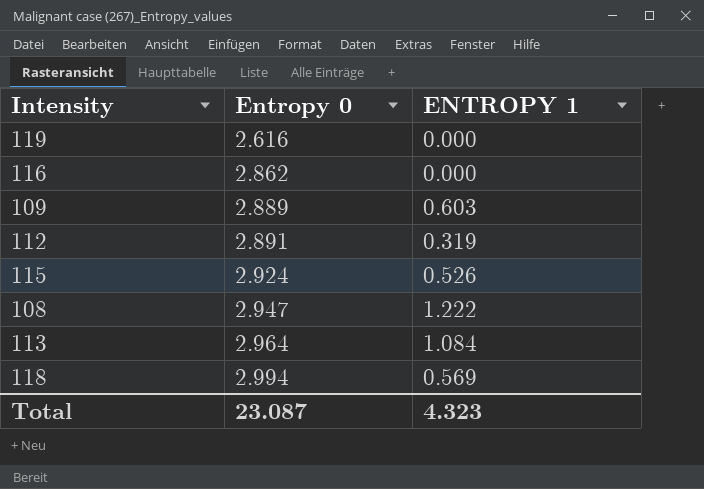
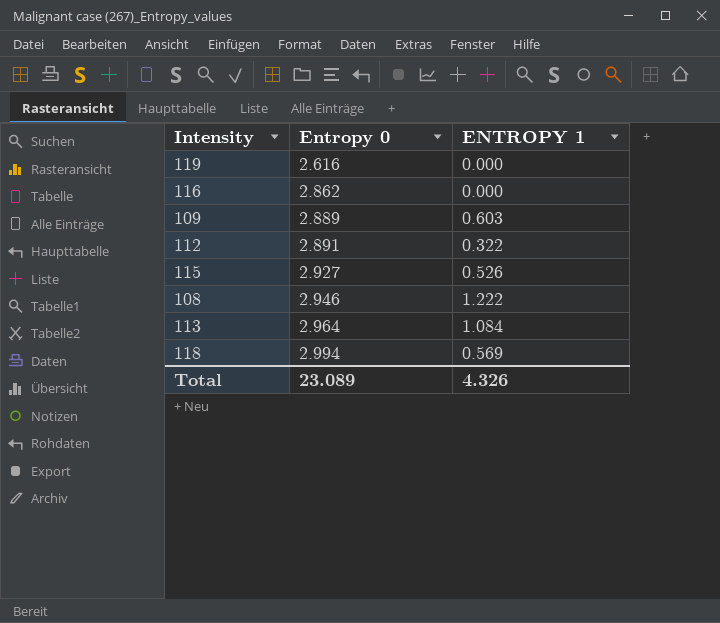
112 | ENTROPY 1: 0.319 -> 0.322
115 | Entropy 0: 2.924 -> 2.927
108 | Entropy 0: 2.947 -> 2.946
Total | Entropy 0: 23.087 -> 23.089
Total | ENTROPY 1: 4.323 -> 4.326

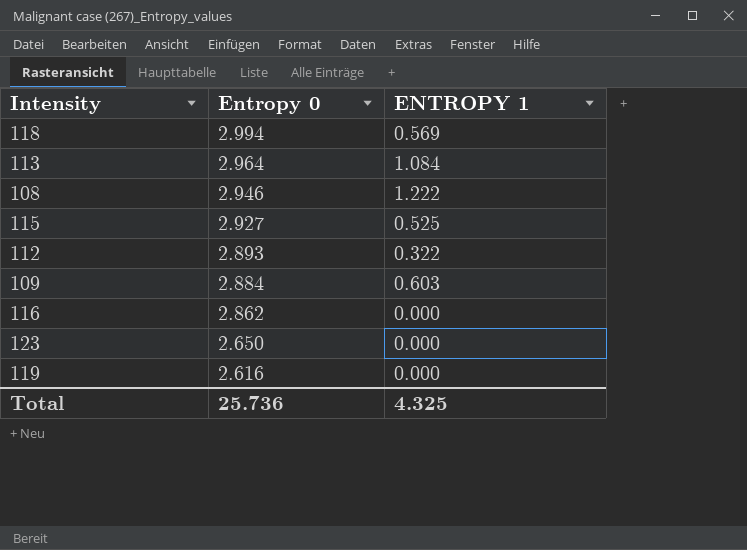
row order: Entropy 0 ascending -> Entropy 0 descending
115 | ENTROPY 1: 0.526 -> 0.525
112 | Entropy 0: 2.891 -> 2.893
109 | Entropy 0: 2.889 -> 2.884
row 123: none -> 2.650 | 0.000
Total | Entropy 0: 23.089 -> 25.736
Total | ENTROPY 1: 4.326 -> 4.325

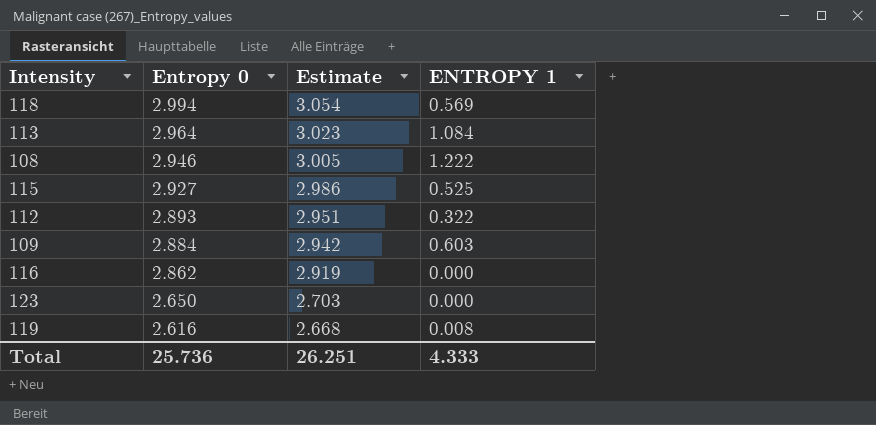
column Estimate | formula: none -> [Entropy 0] * 1.02
119 | ENTROPY 1: 0.000 -> 0.008
Total | ENTROPY 1: 4.325 -> 4.333

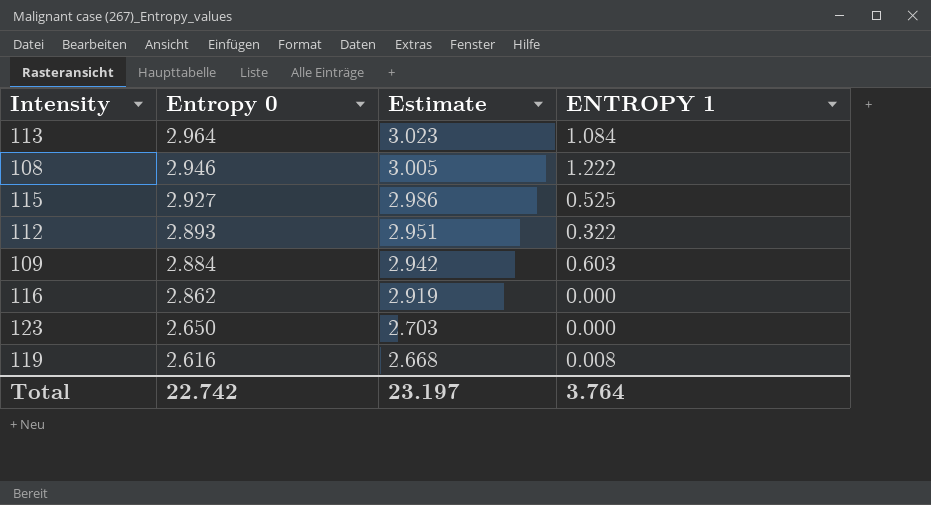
row 118: 2.994 | 3.054 | 0.569 -> none
Total | Entropy 0: 25.736 -> 22.742
Total | Estimate: 26.251 -> 23.197
Total | ENTROPY 1: 4.333 -> 3.764

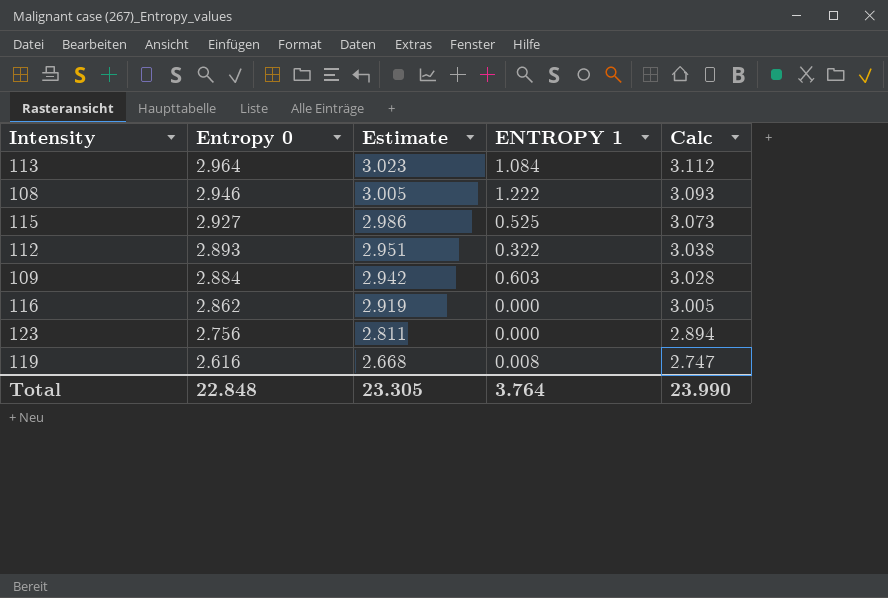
column Calc | formula: none -> [Entropy 0] * 1.05
123 | Entropy 0: 2.650 -> 2.756
123 | Estimate: 2.703 -> 2.811
Total | Entropy 0: 22.742 -> 22.848
Total | Estimate: 23.197 -> 23.305

